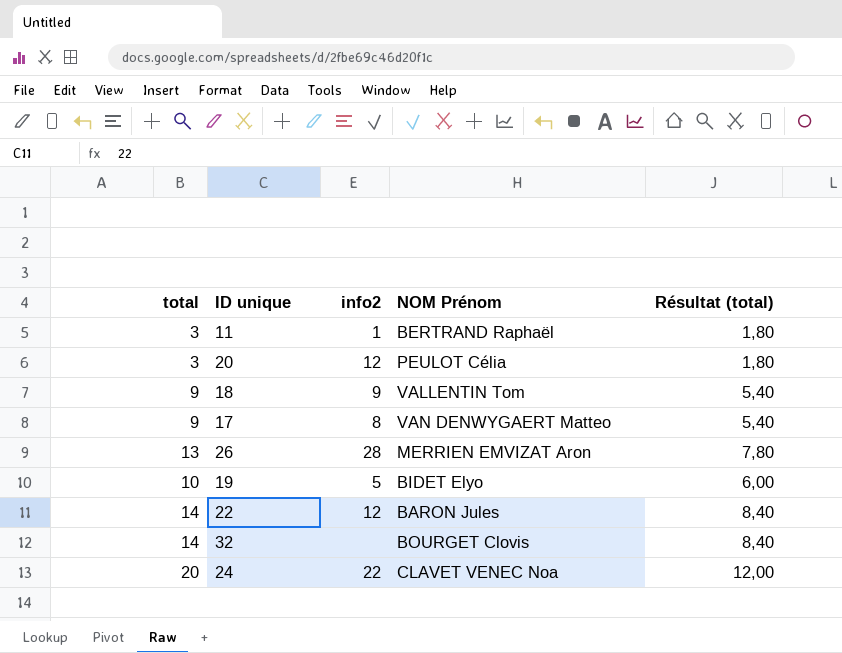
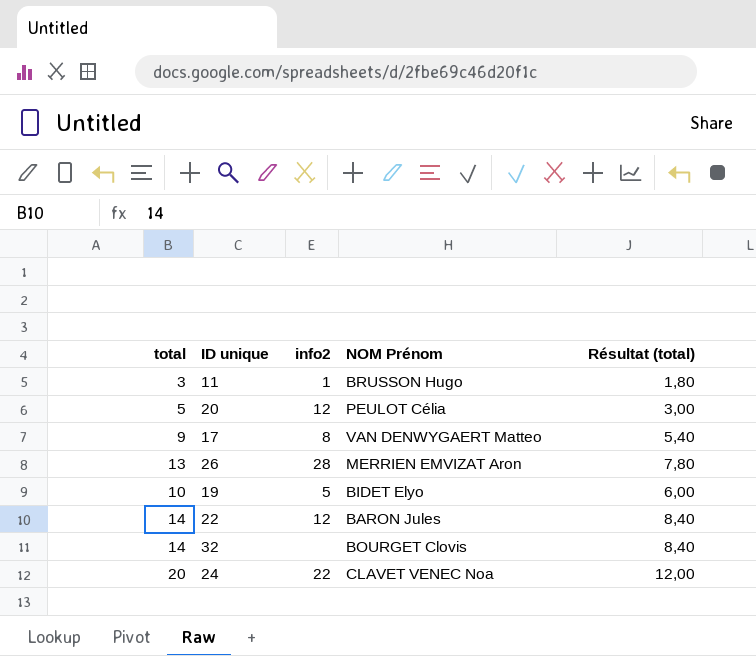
row 18: 9 | 9 | VALLENTIN Tom | 5,40 -> none
11 | NOM Prénom: BERTRAND Raphaël -> BRUSSON Hugo
20 | total: 3 -> 5
20 | Résultat (total): 1,80 -> 3,00

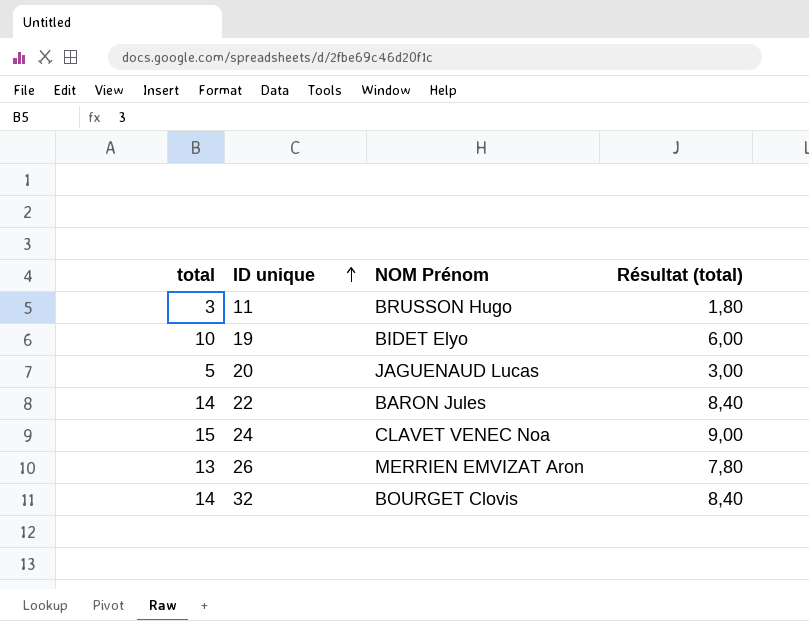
row order: none -> ID unique ascending
column info2 | position: 3 -> none
row 17: 9 | 8 | VAN DENWYGAERT Matteo | 5,40 -> none
20 | NOM Prénom: PEULOT Célia -> JAGUENAUD Lucas
24 | total: 20 -> 15
24 | Résultat (total): 12,00 -> 9,00

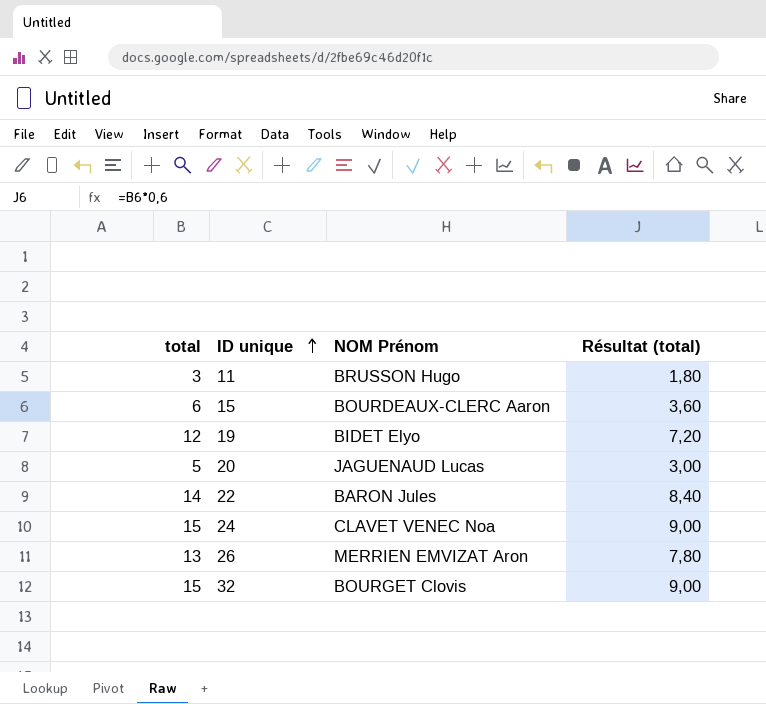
row 15: none -> 6 | BOURDEAUX-CLERC Aaron | 3,60
19 | total: 10 -> 12
19 | Résultat (total): 6,00 -> 7,20
32 | total: 14 -> 15
32 | Résultat (total): 8,40 -> 9,00

